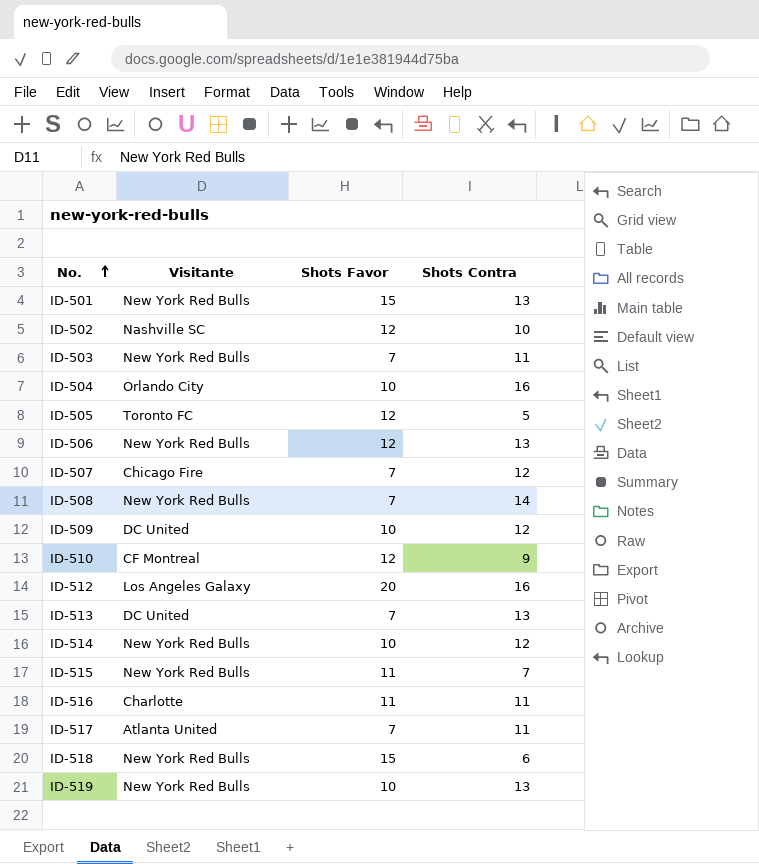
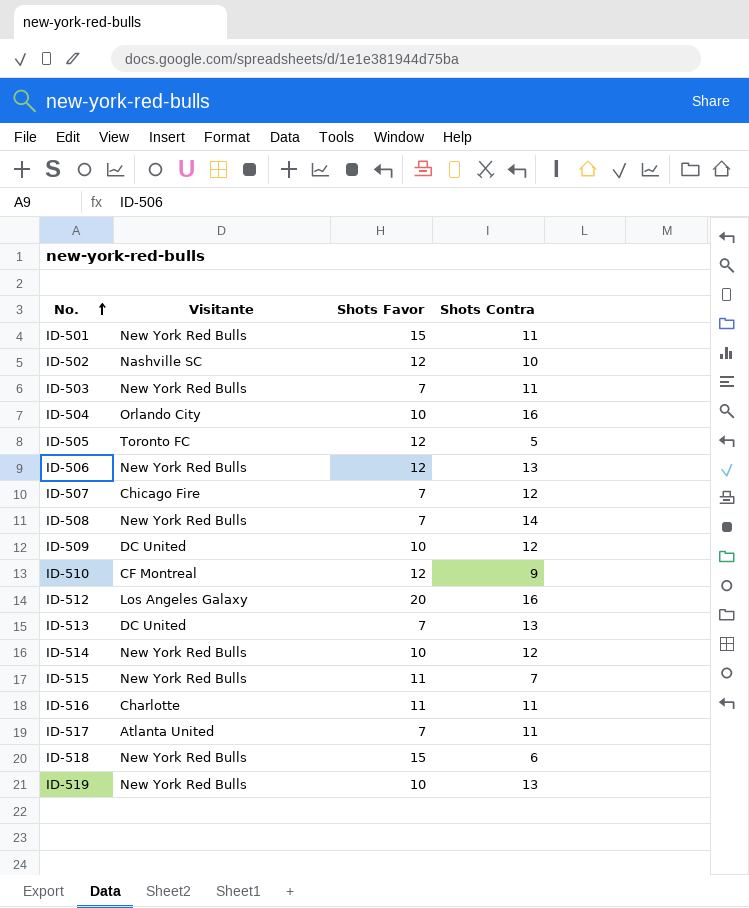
ID-501 | Shots Contra: 13 -> 11

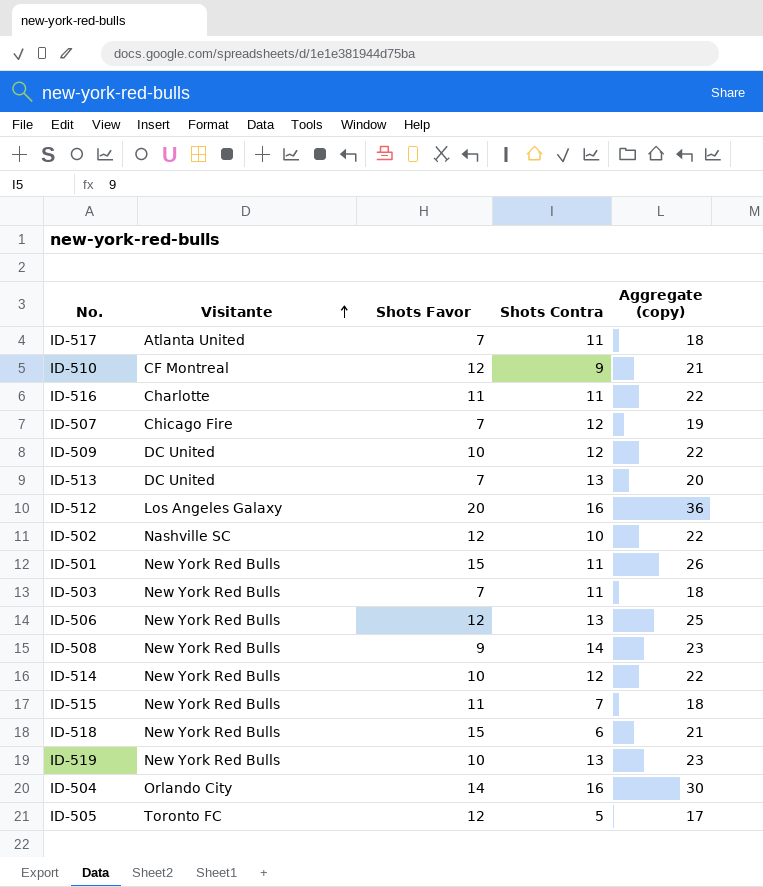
row order: No. ascending -> Visitante ascending
column Aggregate (copy) | formula: none -> [Shots Favor] + [Shots Contra]
ID-508 | Shots Favor: 7 -> 9
ID-504 | Shots Favor: 10 -> 14

